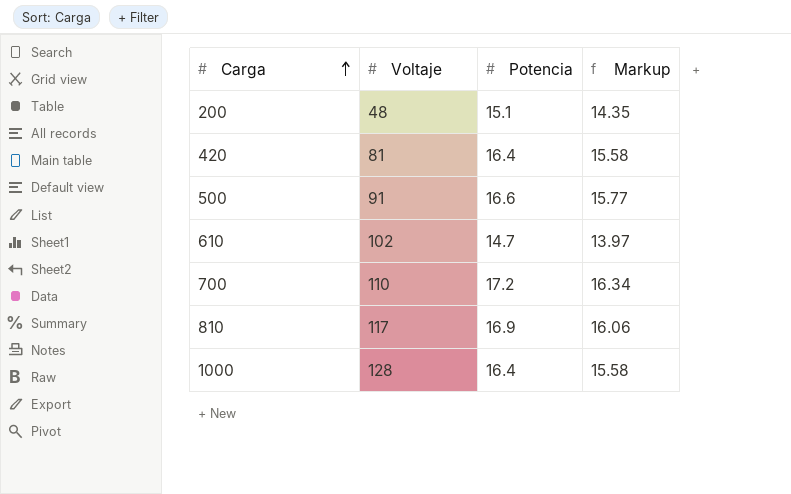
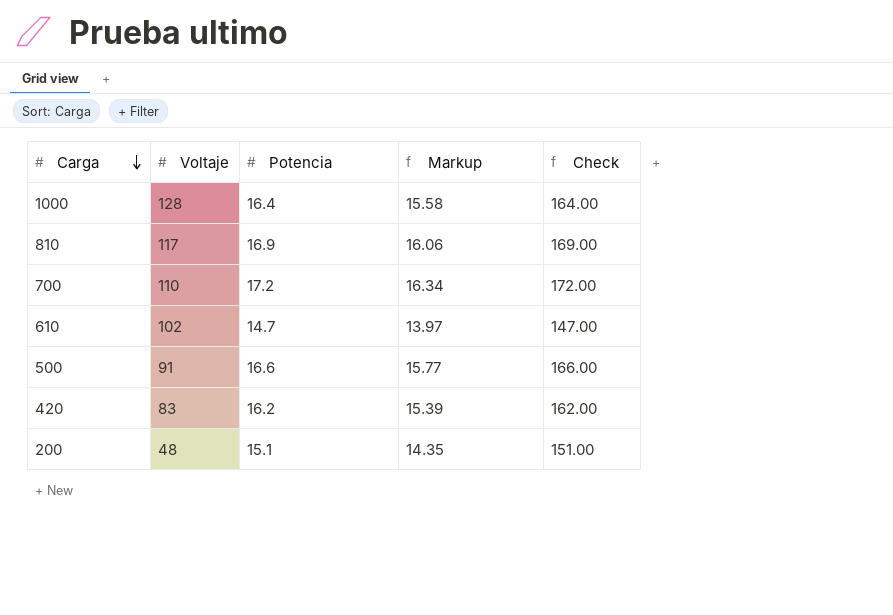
row order: Carga ascending -> Carga descending
column Check | formula: none -> [Potencia] * 10
420 | Voltaje: 81 -> 83
420 | Potencia: 16.4 -> 16.2
420 | Markup: 15.58 -> 15.39

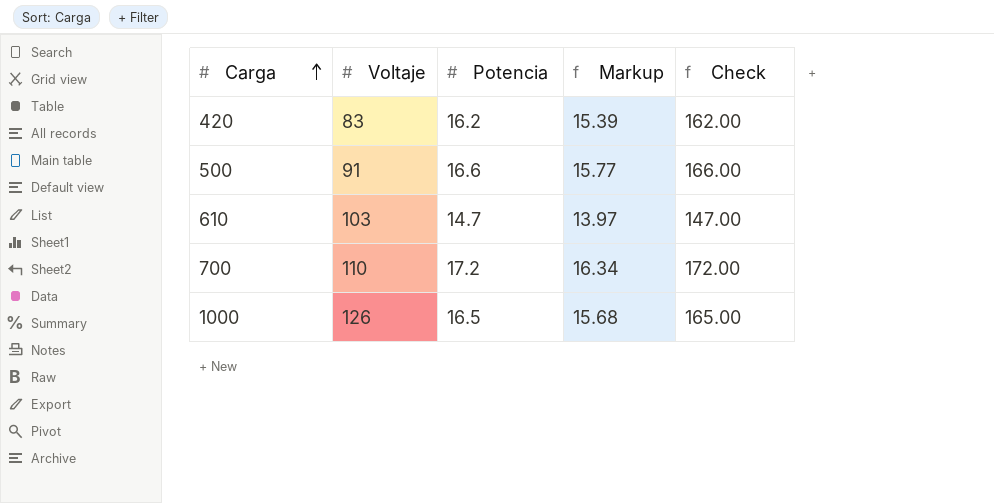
row order: Carga descending -> Carga ascending
row 810: 117 | 16.9 | 16.06 | 169.00 -> none
row 200: 48 | 15.1 | 14.35 | 151.00 -> none
610 | Voltaje: 102 -> 103
1000 | Voltaje: 128 -> 126
1000 | Potencia: 16.4 -> 16.5
1000 | Markup: 15.58 -> 15.68
1000 | Check: 164.00 -> 165.00

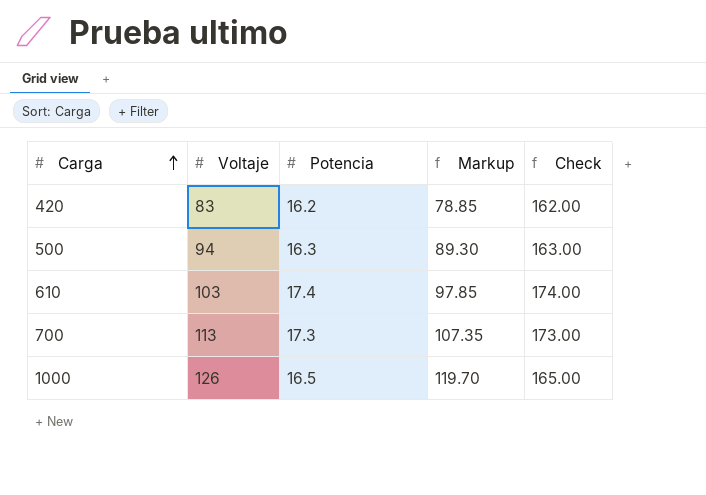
column Markup | formula: [Potencia] * 0.95 -> [Voltaje] * 0.95
500 | Voltaje: 91 -> 94
500 | Potencia: 16.6 -> 16.3
500 | Check: 166.00 -> 163.00
610 | Potencia: 14.7 -> 17.4
610 | Check: 147.00 -> 174.00
700 | Voltaje: 110 -> 113
700 | Potencia: 17.2 -> 17.3
700 | Check: 172.00 -> 173.00

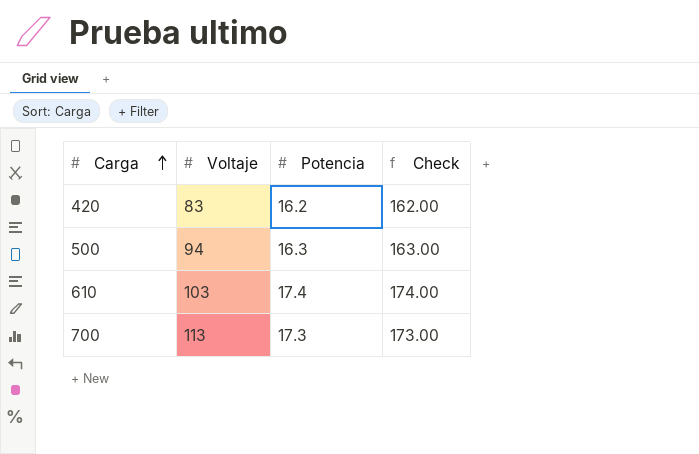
column Markup | formula: [Voltaje] * 0.95 -> none
row 1000: 126 | 16.5 | 119.70 | 165.00 -> none

